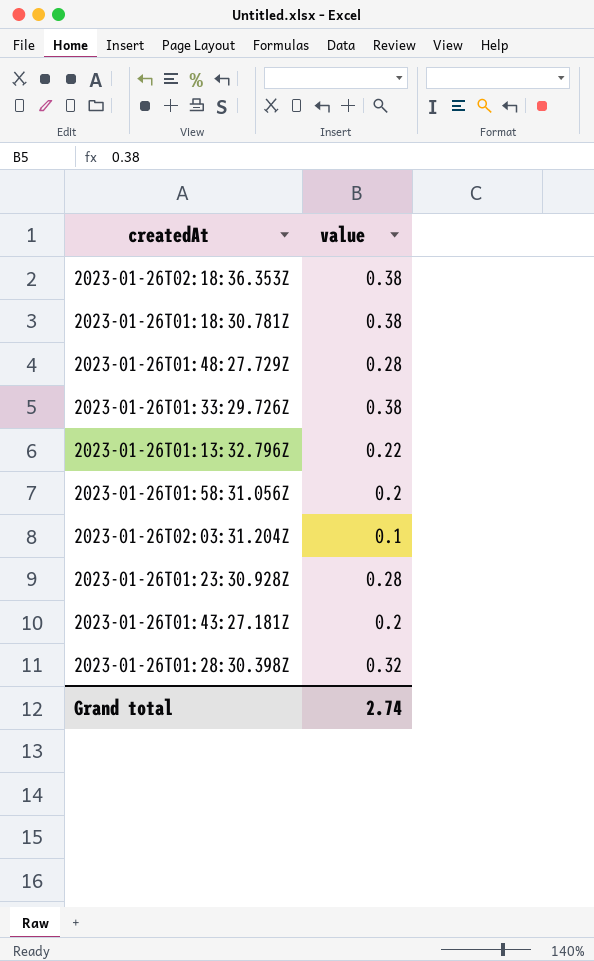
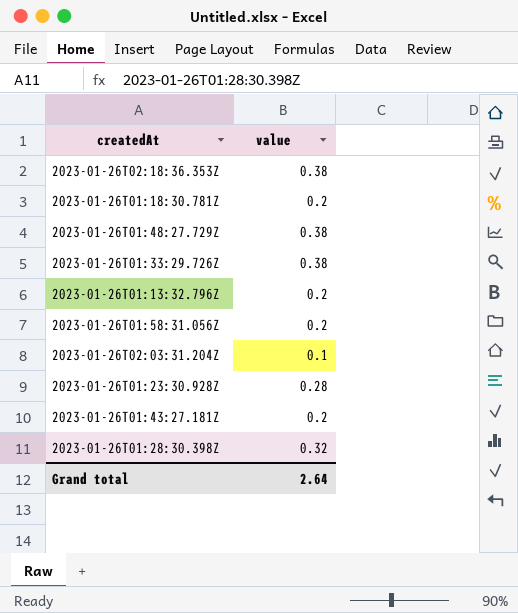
2023-01-26T01:18:30.781Z | value: 0.38 -> 0.2
2023-01-26T01:48:27.729Z | value: 0.28 -> 0.38
2023-01-26T01:13:32.796Z | value: 0.22 -> 0.2
Grand total | value: 2.74 -> 2.64

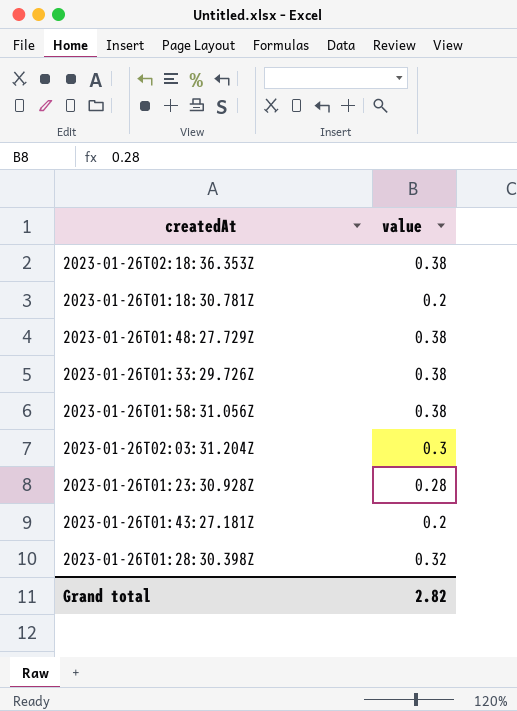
row 2023-01-26T01:13:32.796Z: 0.2 -> none
2023-01-26T01:58:31.056Z | value: 0.2 -> 0.38
2023-01-26T02:03:31.204Z | value: 0.1 -> 0.3
Grand total | value: 2.64 -> 2.82

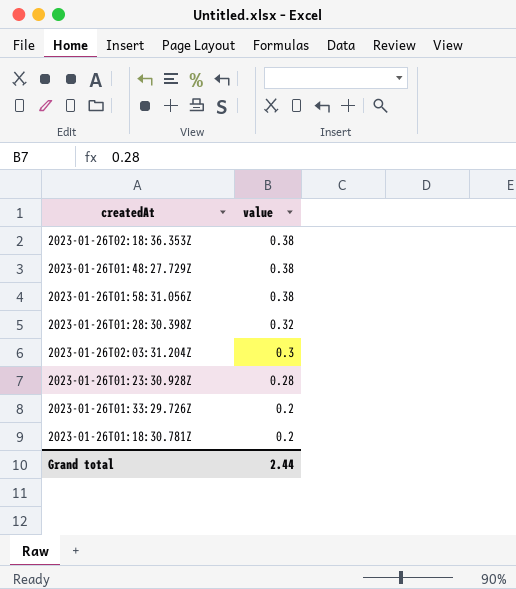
row order: none -> value descending
row 2023-01-26T01:43:27.181Z: 0.2 -> none
2023-01-26T01:33:29.726Z | value: 0.38 -> 0.2
Grand total | value: 2.82 -> 2.44

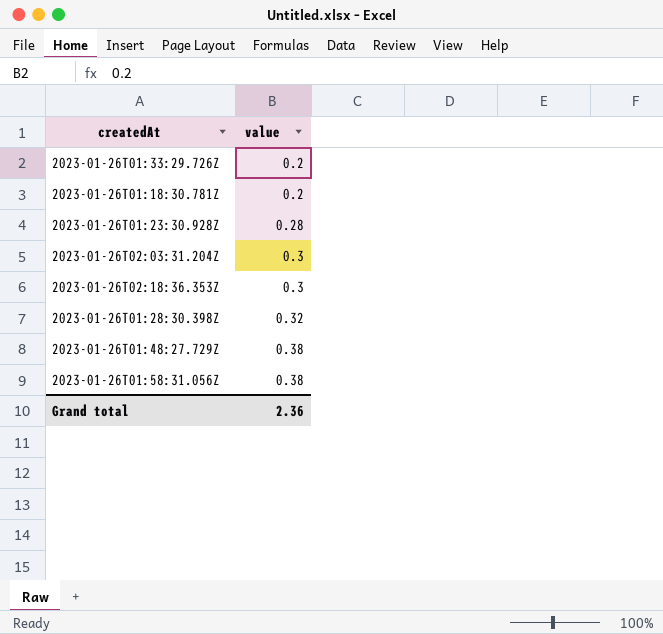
row order: value descending -> value ascending
2023-01-26T02:18:36.353Z | value: 0.38 -> 0.3
Grand total | value: 2.44 -> 2.36

